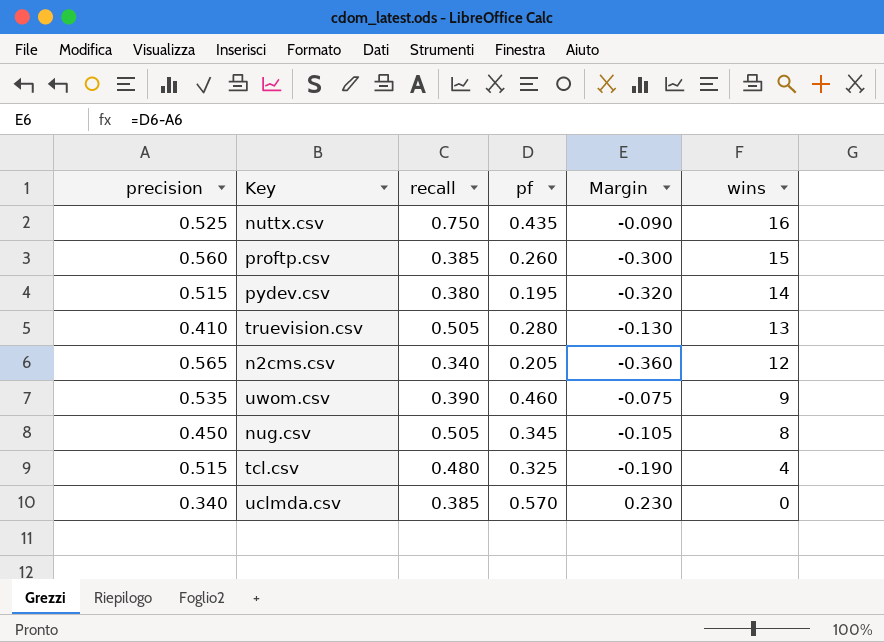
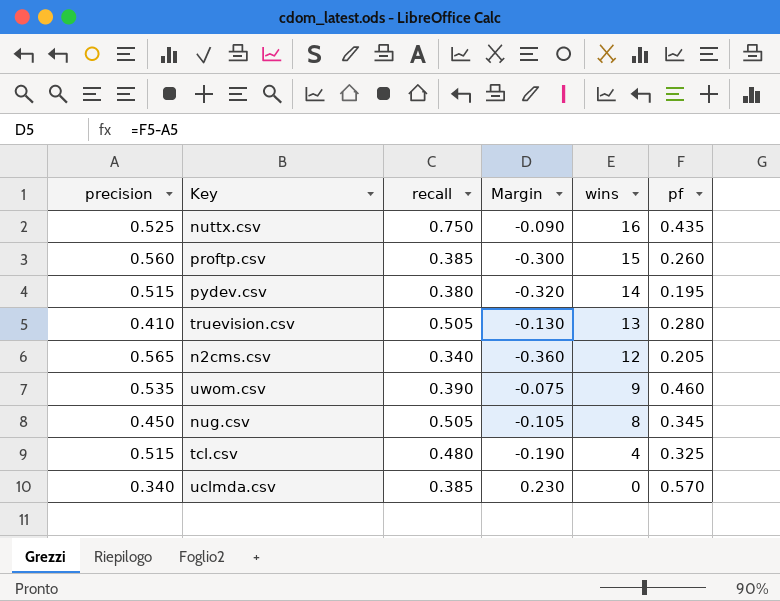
column pf | position: 4 -> 6

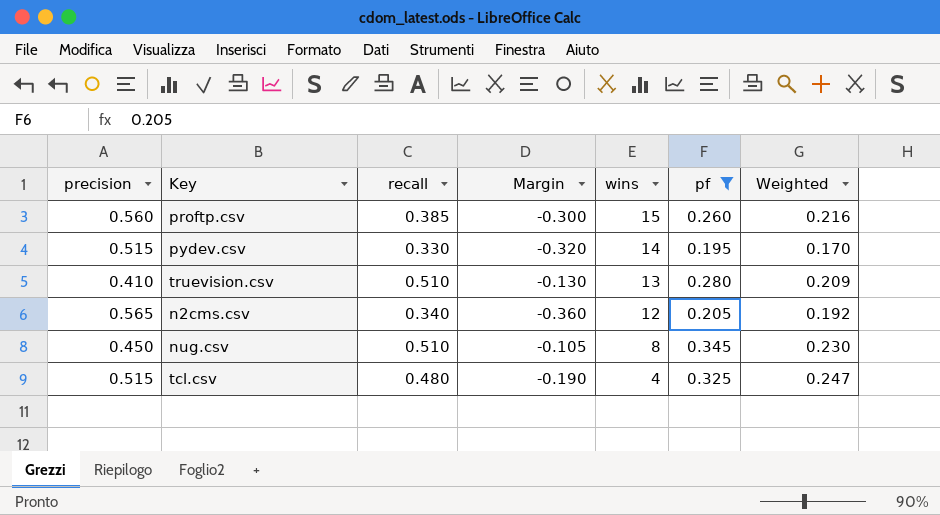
filter: none -> pf <= 0.345
column Weighted | formula: none -> [precision] * [recall]
pydev.csv | recall: 0.380 -> 0.330
truevision.csv | recall: 0.505 -> 0.510
nug.csv | recall: 0.505 -> 0.510

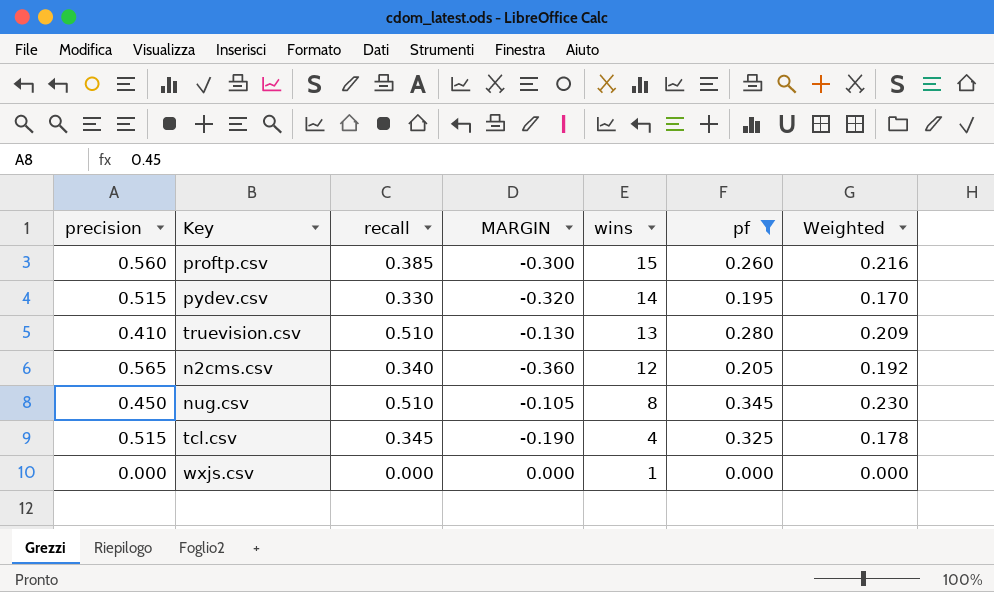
column name: Margin -> MARGIN
tcl.csv | recall: 0.480 -> 0.345
tcl.csv | Weighted: 0.247 -> 0.178
row wxjs.csv: none -> 0.000 | 0.000 | 0.000 | 1 | 0.000 | 0.000

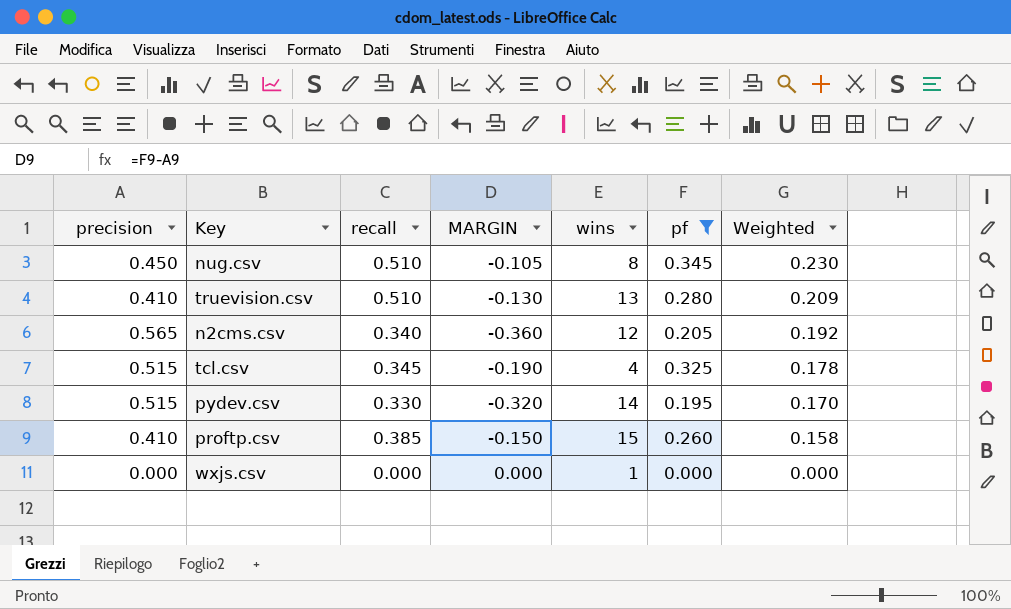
row order: wins descending -> Weighted descending
proftp.csv | precision: 0.560 -> 0.410
proftp.csv | MARGIN: -0.300 -> -0.150
proftp.csv | Weighted: 0.216 -> 0.158

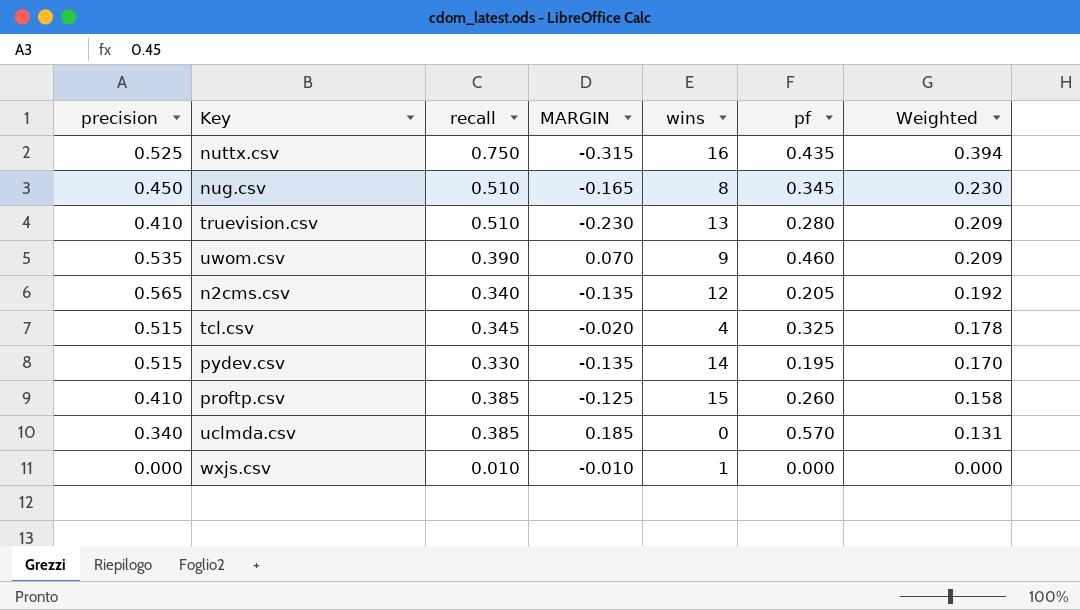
filter: pf <= 0.345 -> none
column MARGIN | formula: [pf] - [precision] -> [pf] - [recall]
wxjs.csv | recall: 0.000 -> 0.010

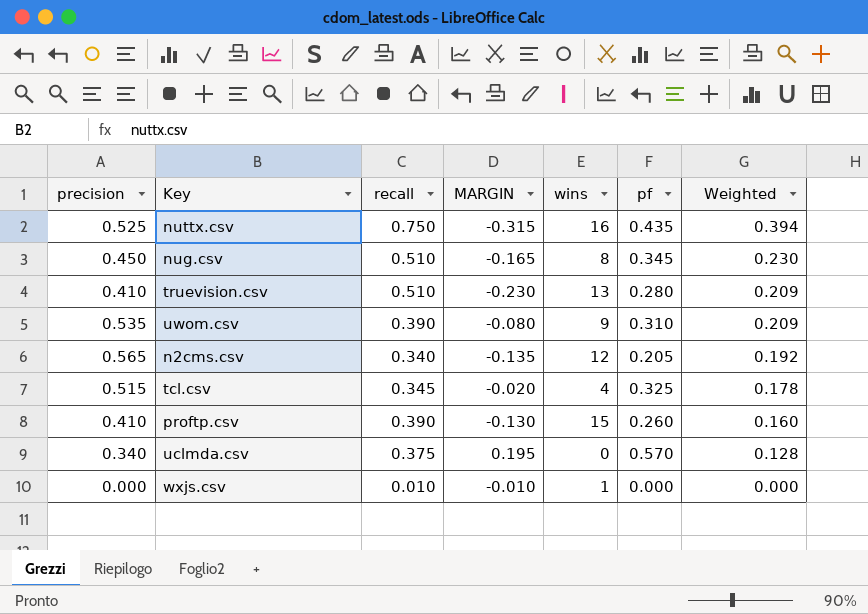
row pydev.csv: 0.515 | 0.330 | -0.135 | 14 | 0.195 | 0.170 -> none
uwom.csv | MARGIN: 0.070 -> -0.080
uwom.csv | pf: 0.460 -> 0.310
proftp.csv | recall: 0.385 -> 0.390
proftp.csv | MARGIN: -0.125 -> -0.130
proftp.csv | Weighted: 0.158 -> 0.160
uclmda.csv | recall: 0.385 -> 0.375
uclmda.csv | MARGIN: 0.185 -> 0.195
uclmda.csv | Weighted: 0.131 -> 0.128

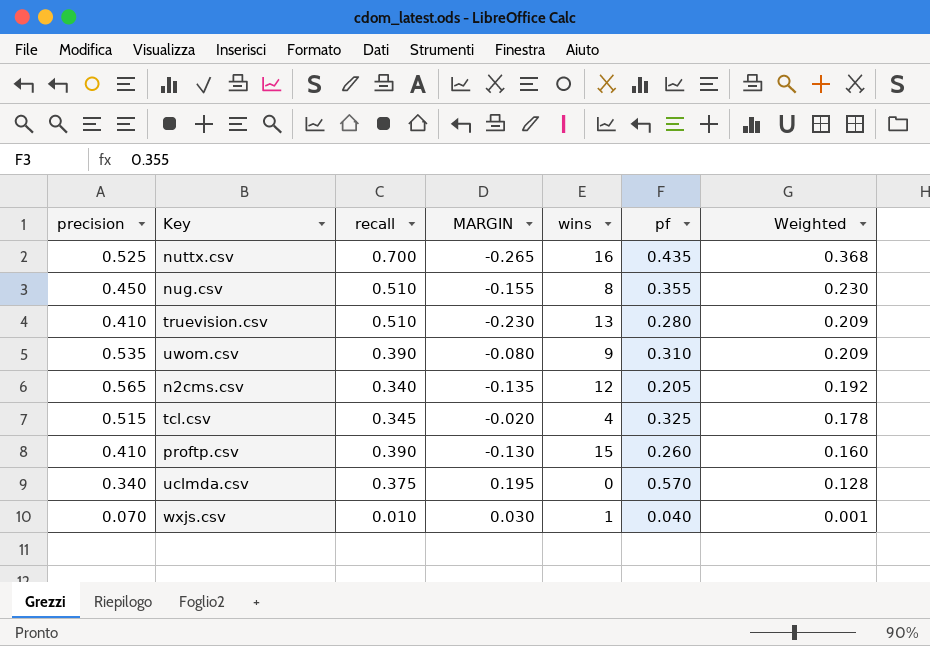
nuttx.csv | recall: 0.750 -> 0.700
nuttx.csv | MARGIN: -0.315 -> -0.265
nuttx.csv | Weighted: 0.394 -> 0.368
nug.csv | MARGIN: -0.165 -> -0.155
nug.csv | pf: 0.345 -> 0.355
wxjs.csv | precision: 0.000 -> 0.070
wxjs.csv | MARGIN: -0.010 -> 0.030
wxjs.csv | pf: 0.000 -> 0.040
wxjs.csv | Weighted: 0.000 -> 0.001

